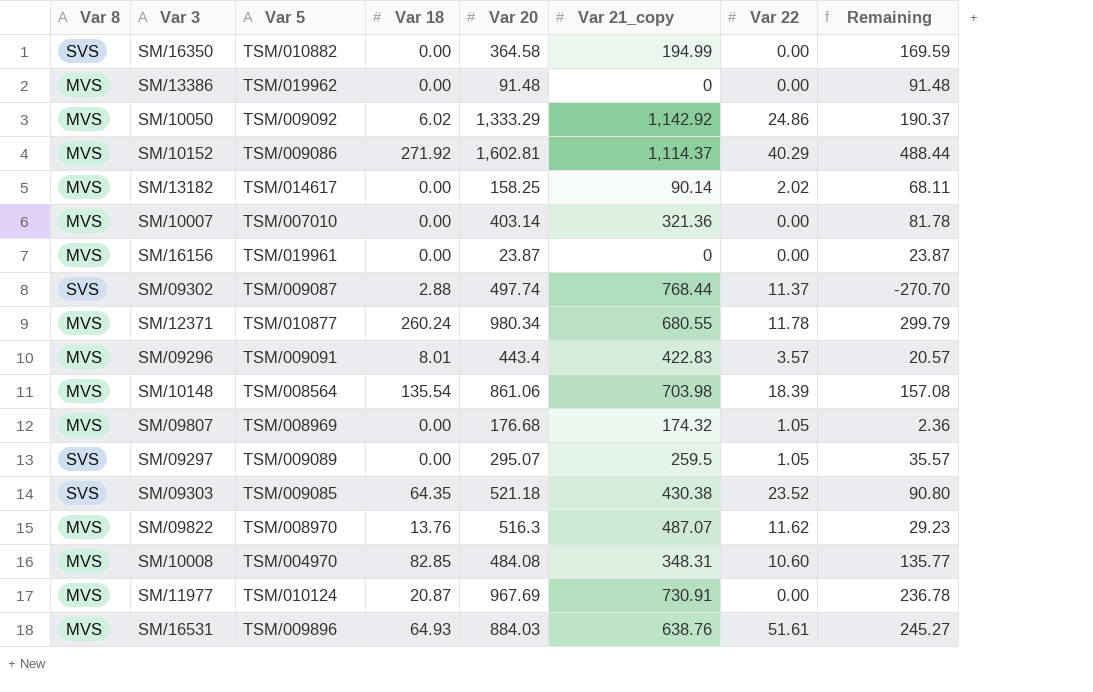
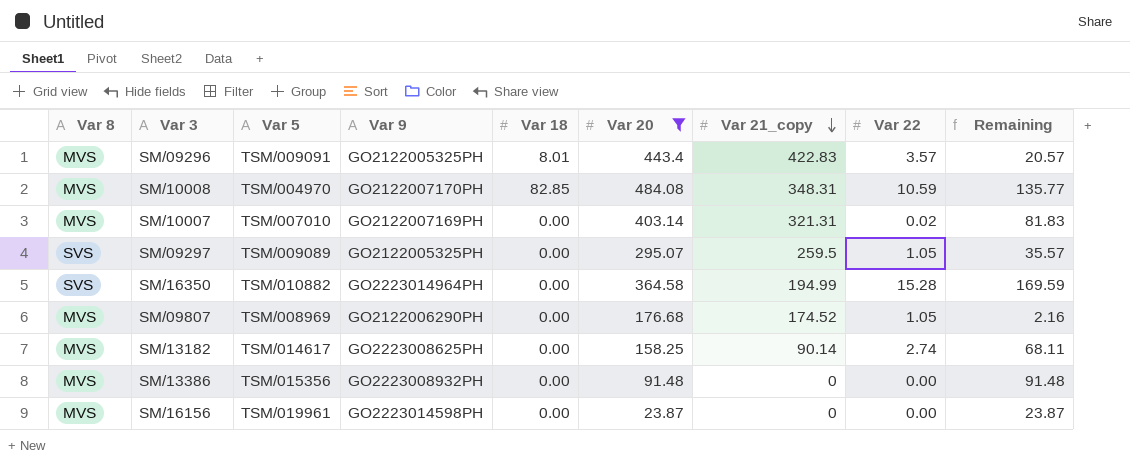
filter: none -> Var 20 <= 484.08
row order: none -> Var 21_copy descending
column Var 9 | position: none -> 4
SM/10008 | Var 22: 10.60 -> 10.59
SM/10007 | Var 21_copy: 321.36 -> 321.31
SM/10007 | Var 22: 0.00 -> 0.02
SM/10007 | Remaining: 81.78 -> 81.83
SM/16350 | Var 22: 0.00 -> 15.28
SM/09807 | Var 21_copy: 174.32 -> 174.52
SM/09807 | Remaining: 2.36 -> 2.16
SM/13182 | Var 22: 2.02 -> 2.74
SM/13386 | Var 5: TSM/019962 -> TSM/015356

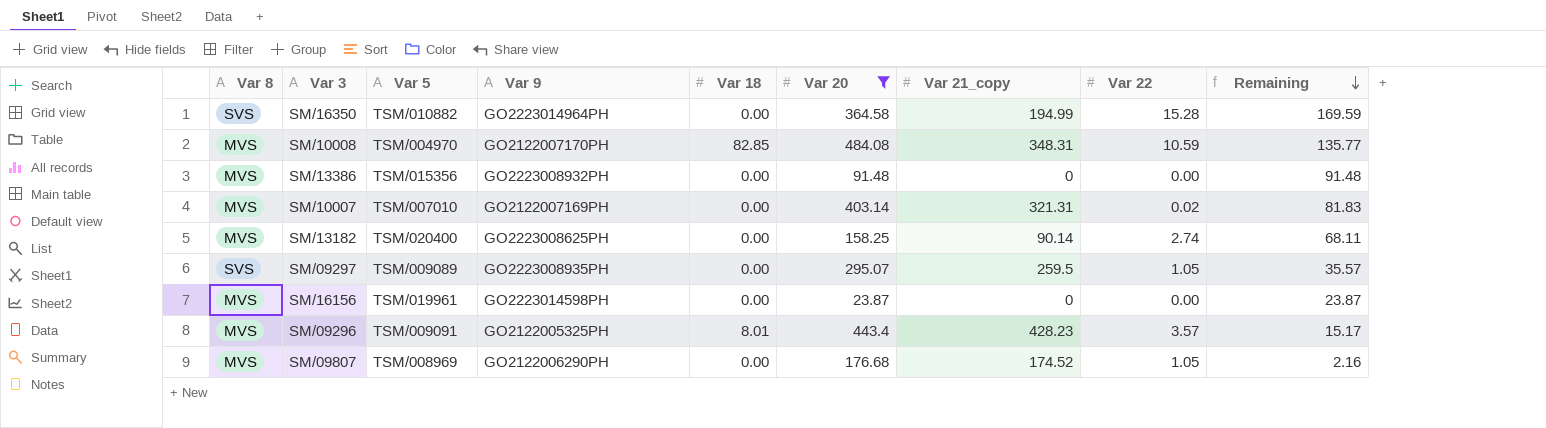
row order: Var 21_copy descending -> Remaining descending
SM/13182 | Var 5: TSM/014617 -> TSM/020400
SM/09297 | Var 9: GO2122005325PH -> GO2223008935PH
SM/09296 | Var 21_copy: 422.83 -> 428.23
SM/09296 | Remaining: 20.57 -> 15.17

